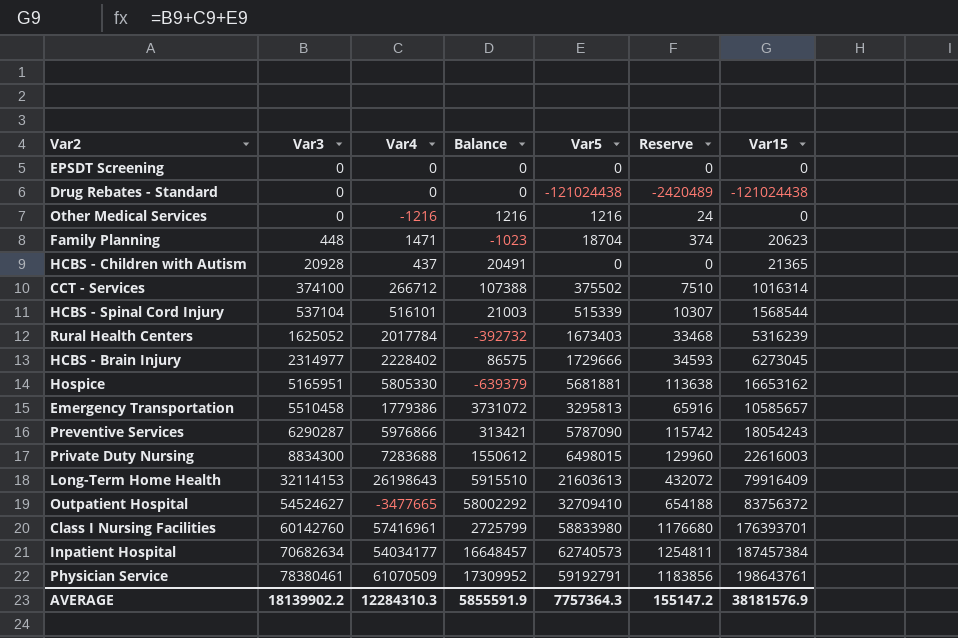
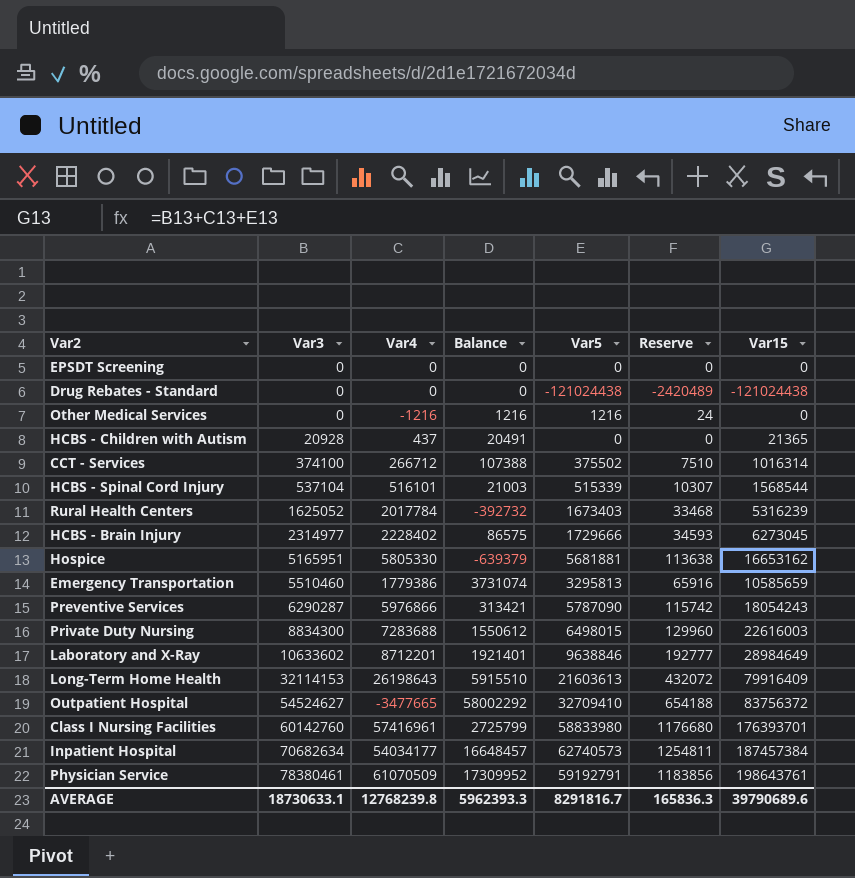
row Family Planning: 448 | 1471 | -1023 | 18704 | 374 | 20623 -> none
Emergency Transportation | Var3: 5510458 -> 5510460
Emergency Transportation | Balance: 3731072 -> 3731074
Emergency Transportation | Var15: 10585657 -> 10585659
row Laboratory and X-Ray: none -> 10633602 | 8712201 | 1921401 | 9638846 | 192777 | 28984649
AVERAGE | Var3: 18139902.2 -> 18730633.1
AVERAGE | Var4: 12284310.3 -> 12768239.8
AVERAGE | Balance: 5855591.9 -> 5962393.3
AVERAGE | Var5: 7757364.3 -> 8291816.7
AVERAGE | Reserve: 155147.2 -> 165836.3
AVERAGE | Var15: 38181576.9 -> 39790689.6

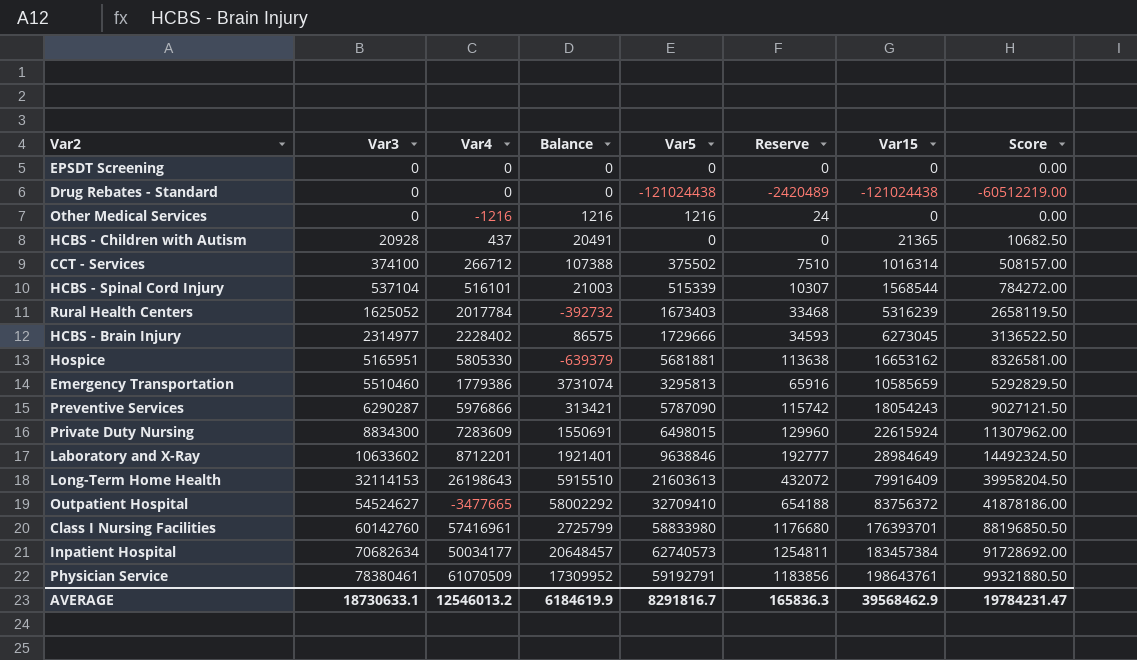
column Score | formula: none -> [Var15] * 0.5
Private Duty Nursing | Var4: 7283688 -> 7283609
Private Duty Nursing | Balance: 1550612 -> 1550691
Private Duty Nursing | Var15: 22616003 -> 22615924
Inpatient Hospital | Var4: 54034177 -> 50034177
Inpatient Hospital | Balance: 16648457 -> 20648457
Inpatient Hospital | Var15: 187457384 -> 183457384
AVERAGE | Var4: 12768239.8 -> 12546013.2
AVERAGE | Balance: 5962393.3 -> 6184619.9
AVERAGE | Var15: 39790689.6 -> 39568462.9

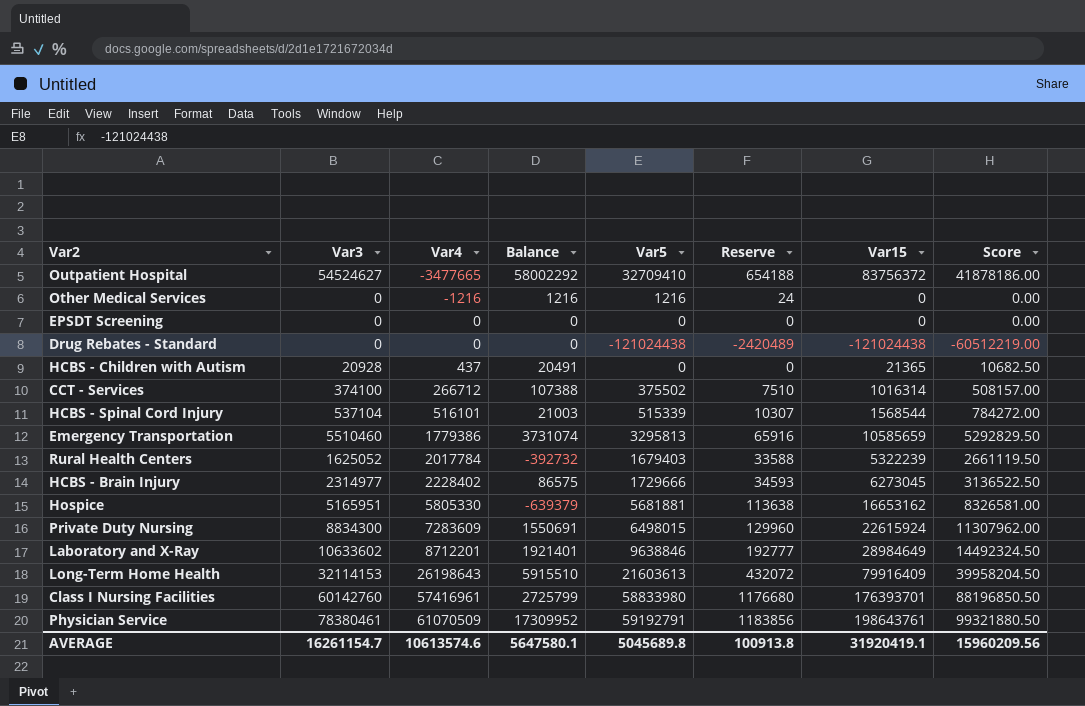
row order: Var3 ascending -> Var4 ascending
row Preventive Services: 6290287 | 5976866 | 313421 | 5787090 | 115742 | 18054243 | 9027121.50 -> none
row Inpatient Hospital: 70682634 | 50034177 | 20648457 | 62740573 | 1254811 | 183457384 | 91728692.00 -> none
Rural Health Centers | Var5: 1673403 -> 1679403
Rural Health Centers | Reserve: 33468 -> 33588
Rural Health Centers | Var15: 5316239 -> 5322239
Rural Health Centers | Score: 2658119.50 -> 2661119.50
AVERAGE | Var3: 18730633.1 -> 16261154.7
AVERAGE | Var4: 12546013.2 -> 10613574.6
AVERAGE | Balance: 6184619.9 -> 5647580.1
AVERAGE | Var5: 8291816.7 -> 5045689.8
AVERAGE | Reserve: 165836.3 -> 100913.8
AVERAGE | Var15: 39568462.9 -> 31920419.1
AVERAGE | Score: 19784231.47 -> 15960209.56

